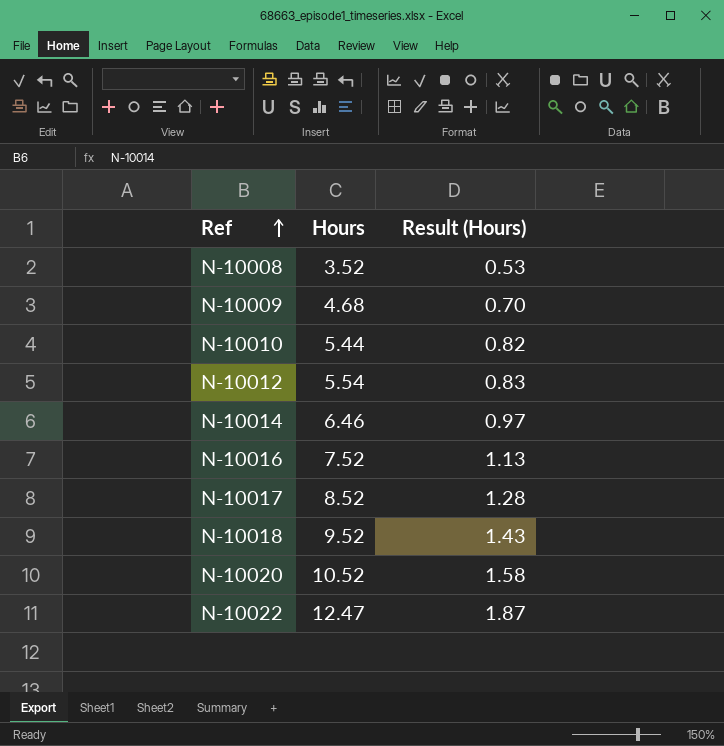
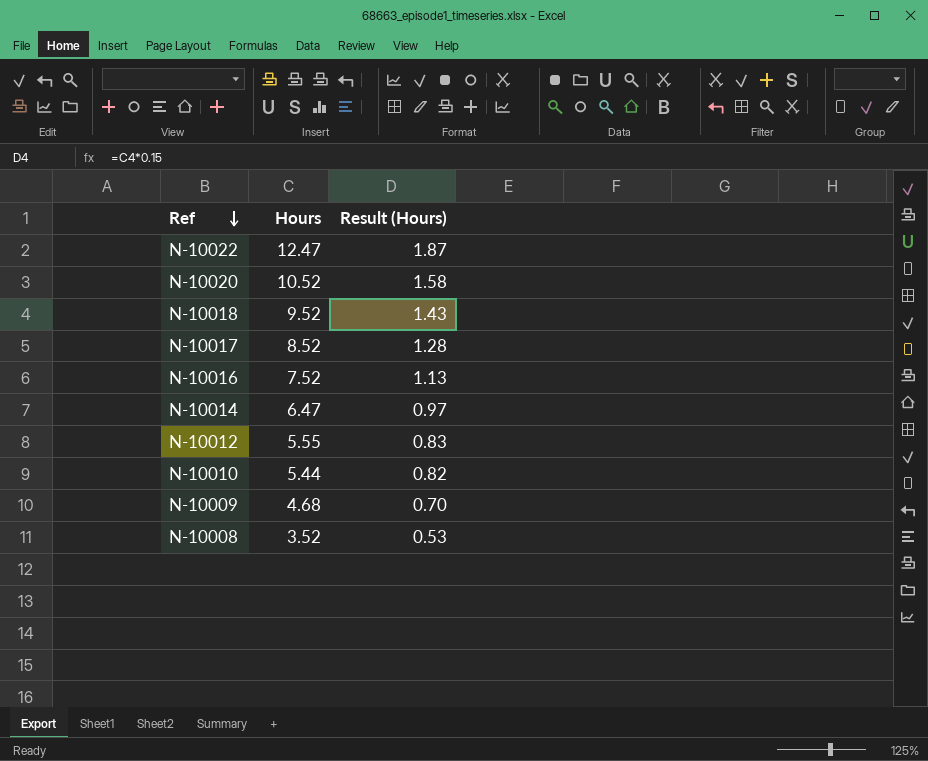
row order: Ref ascending -> Ref descending
N-10014 | Hours: 6.46 -> 6.47
N-10012 | Hours: 5.54 -> 5.55

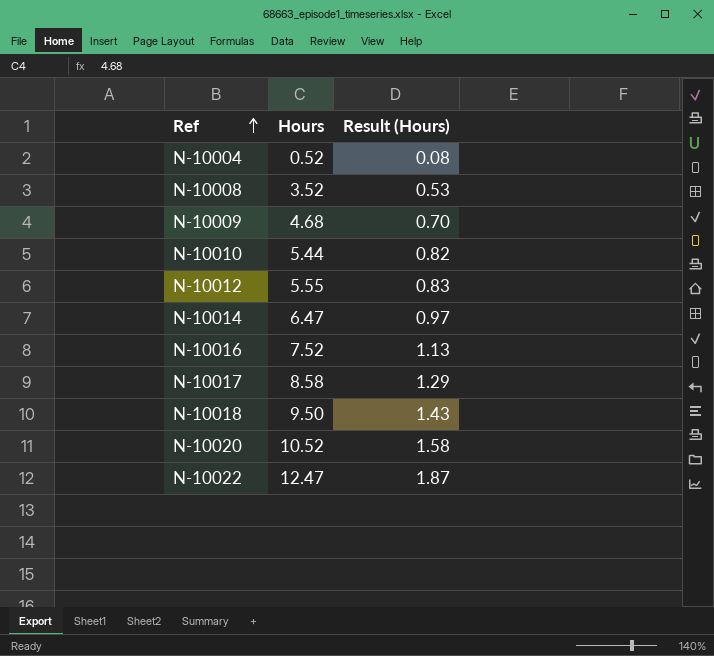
row order: Ref descending -> Ref ascending
row N-10004: none -> 0.52 | 0.08
N-10017 | Hours: 8.52 -> 8.58
N-10017 | Result (Hours): 1.28 -> 1.29
N-10018 | Hours: 9.52 -> 9.50

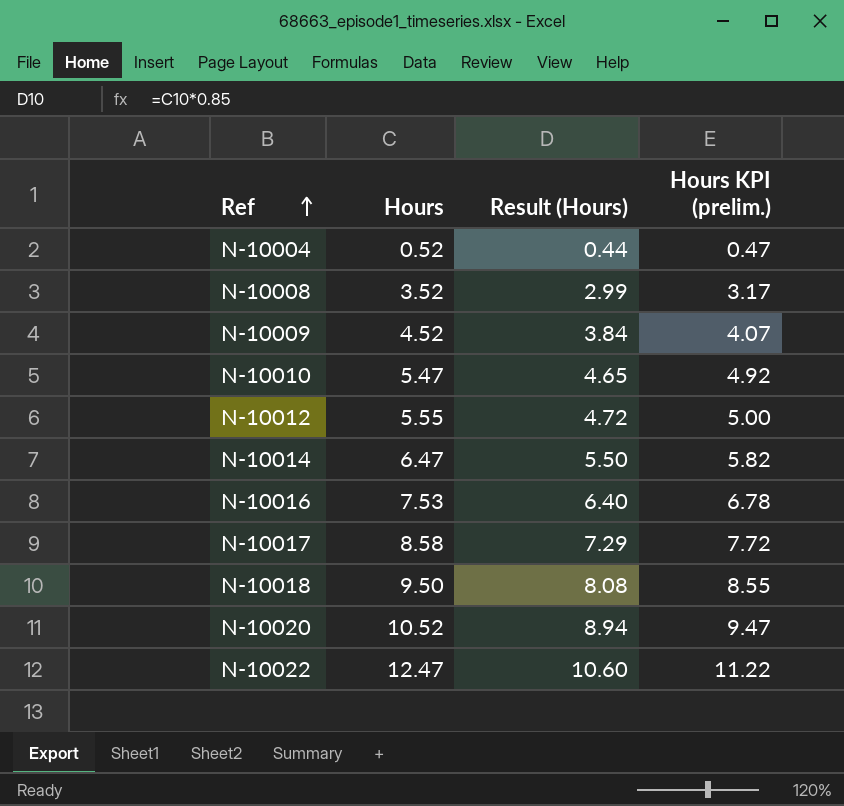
column Result (Hours) | formula: [Hours] * 0.15 -> [Hours] * 0.85
column Hours KPI (prelim.) | formula: none -> [Hours] * 0.9
N-10009 | Hours: 4.68 -> 4.52
N-10010 | Hours: 5.44 -> 5.47
N-10016 | Hours: 7.52 -> 7.53

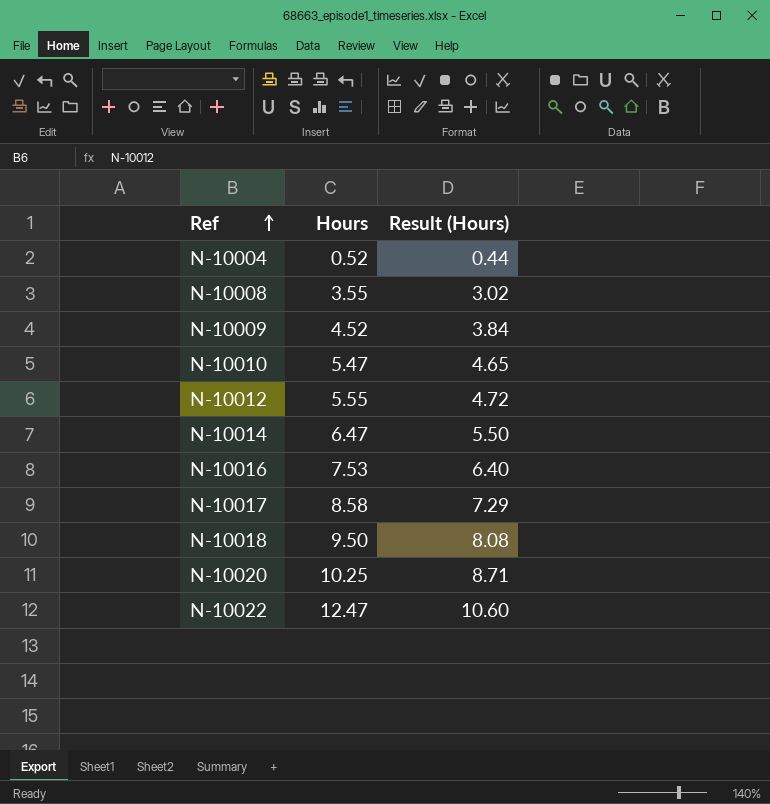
column Hours KPI (prelim.) | formula: [Hours] * 0.9 -> none
N-10008 | Hours: 3.52 -> 3.55
N-10008 | Result (Hours): 2.99 -> 3.02
N-10020 | Hours: 10.52 -> 10.25
N-10020 | Result (Hours): 8.94 -> 8.71

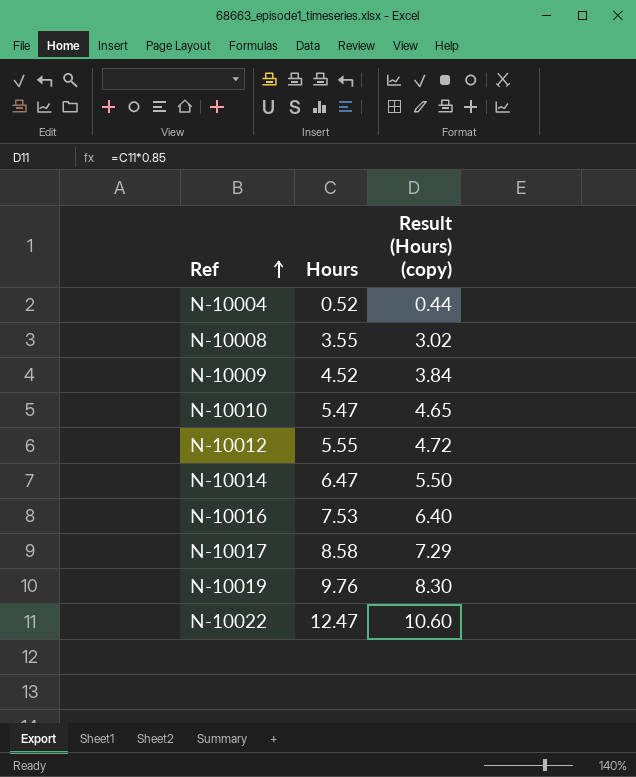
column name: Result (Hours) -> Result (Hours) (copy)
row N-10018: 9.50 | 8.08 -> none
row N-10020: 10.25 | 8.71 -> none
row N-10019: none -> 9.76 | 8.30

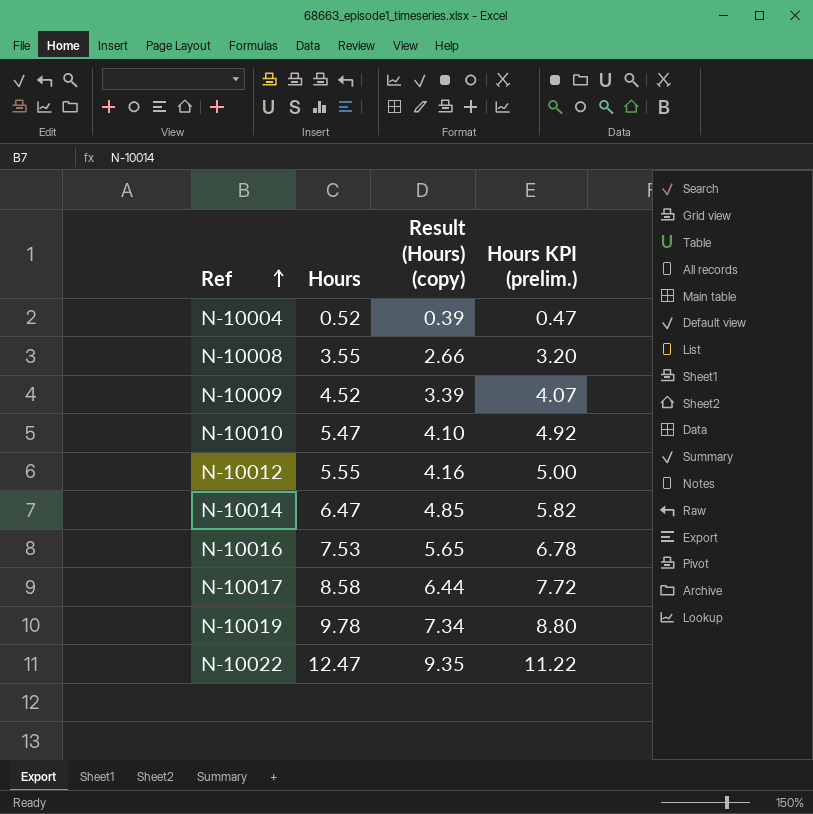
column Result (Hours) (copy) | formula: [Hours] * 0.85 -> [Hours] * 0.75
column Hours KPI (prelim.) | formula: none -> [Hours] * 0.9
N-10019 | Hours: 9.76 -> 9.78

